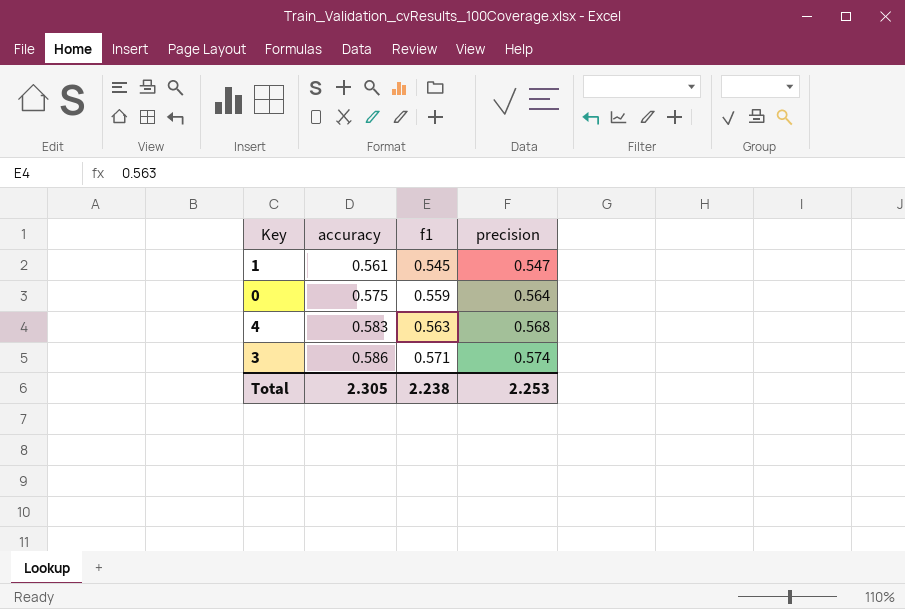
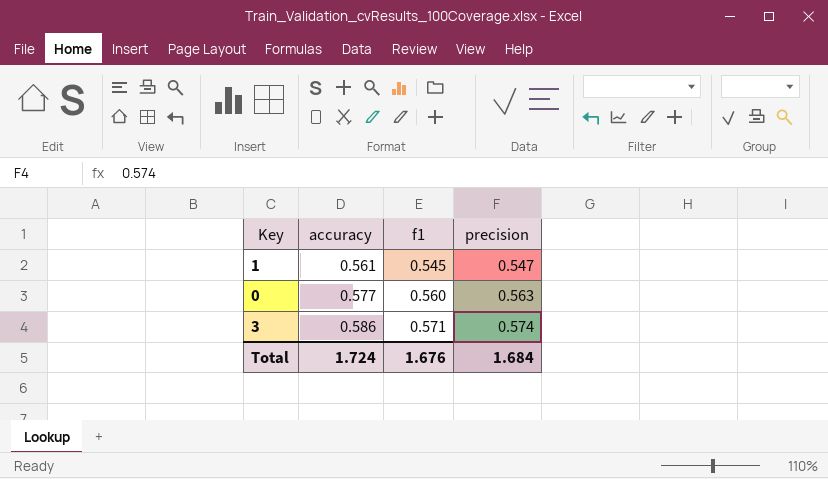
row 4: 0.583 | 0.563 | 0.568 -> none
0 | accuracy: 0.575 -> 0.577
0 | f1: 0.559 -> 0.560
0 | precision: 0.564 -> 0.563
Total | accuracy: 2.305 -> 1.724
Total | f1: 2.238 -> 1.676
Total | precision: 2.253 -> 1.684

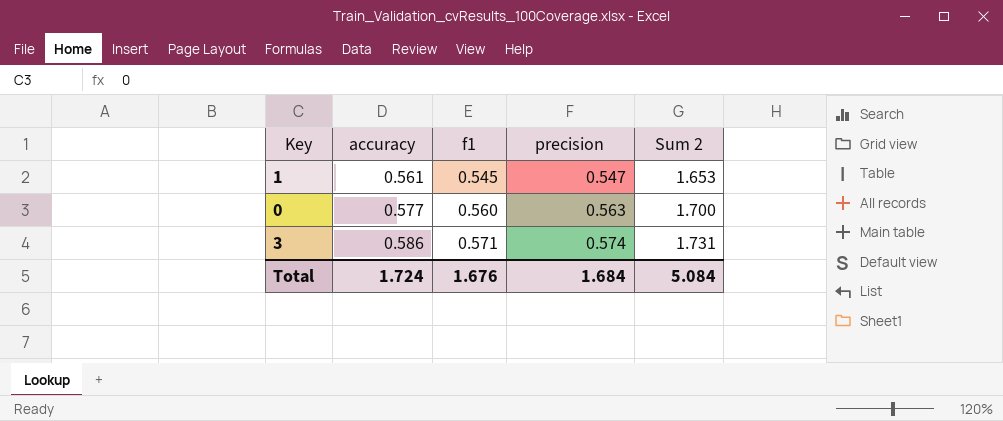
column Sum 2 | formula: none -> [accuracy] + [f1] + [precision]

